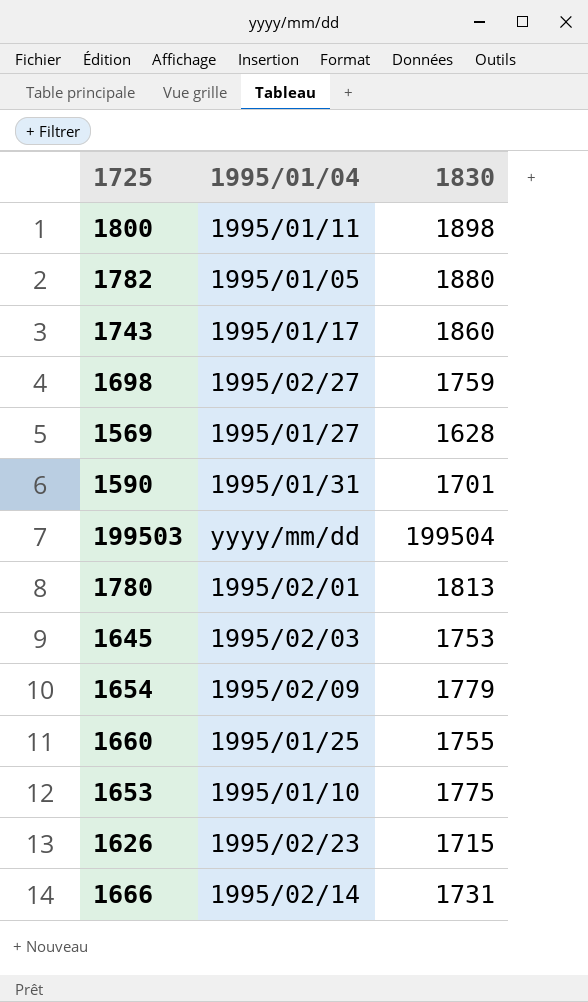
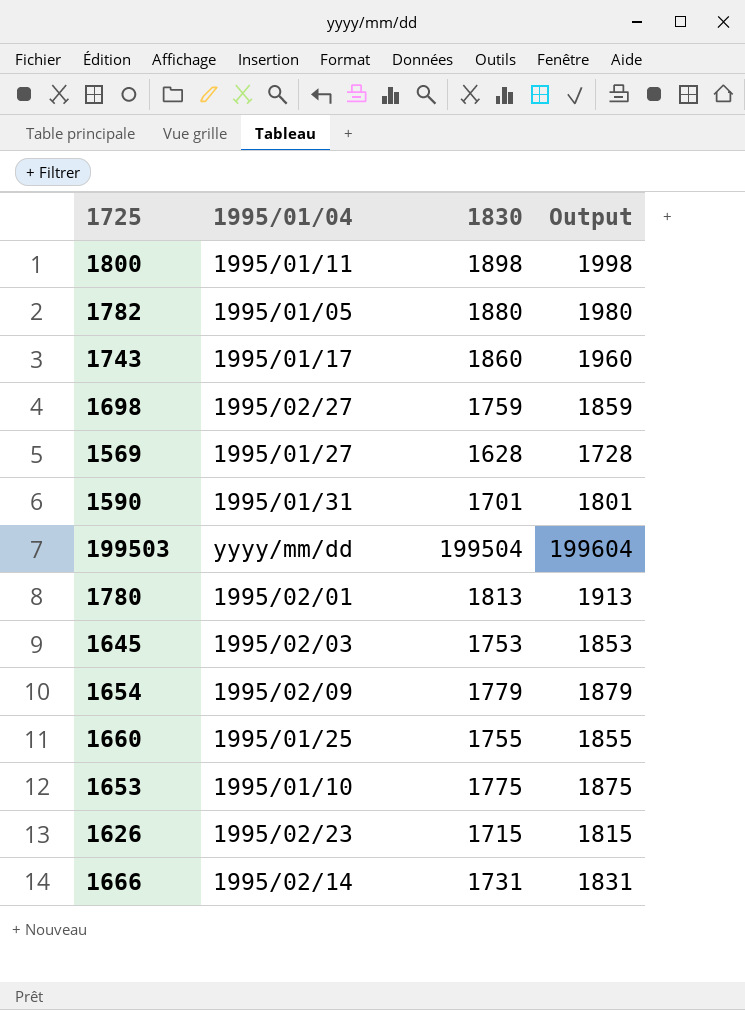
column Output | formula: none -> [1830] + 100

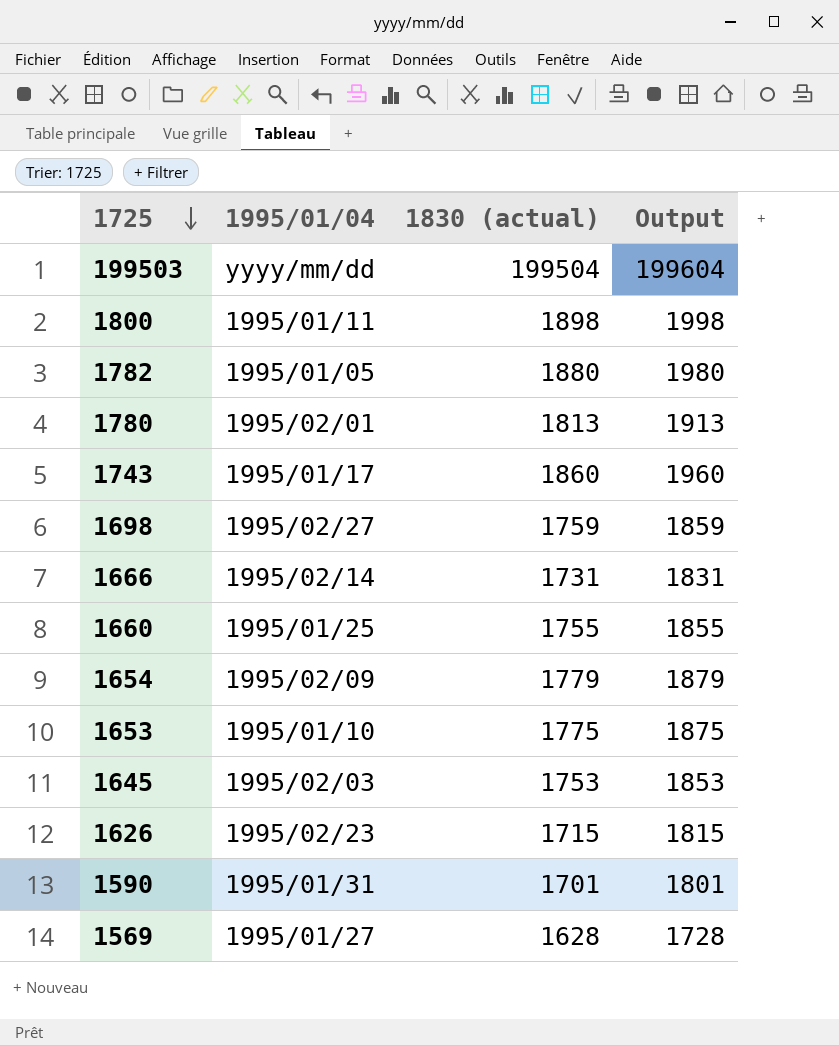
row order: none -> 1725 descending
column name: 1830 -> 1830 (actual)

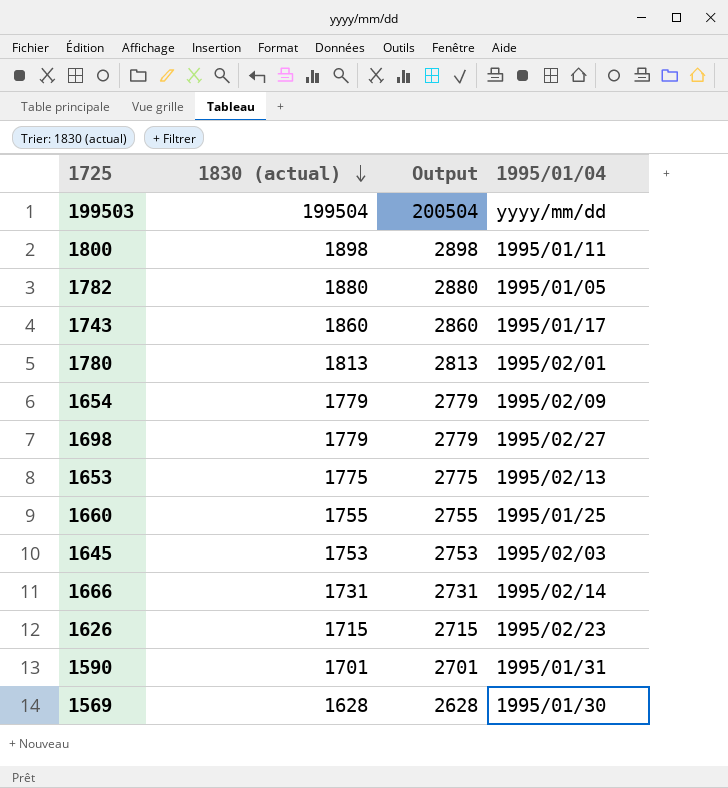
row order: 1725 descending -> 1830 (actual) descending
column Output | formula: [1830 (actual)] + 100 -> [1830 (actual)] + 1000
column 1995/01/04 | position: 2 -> 4
1698 | 1830 (actual): 1759 -> 1779
1653 | 1995/01/04: 1995/01/10 -> 1995/02/13
1569 | 1995/01/04: 1995/01/27 -> 1995/01/30

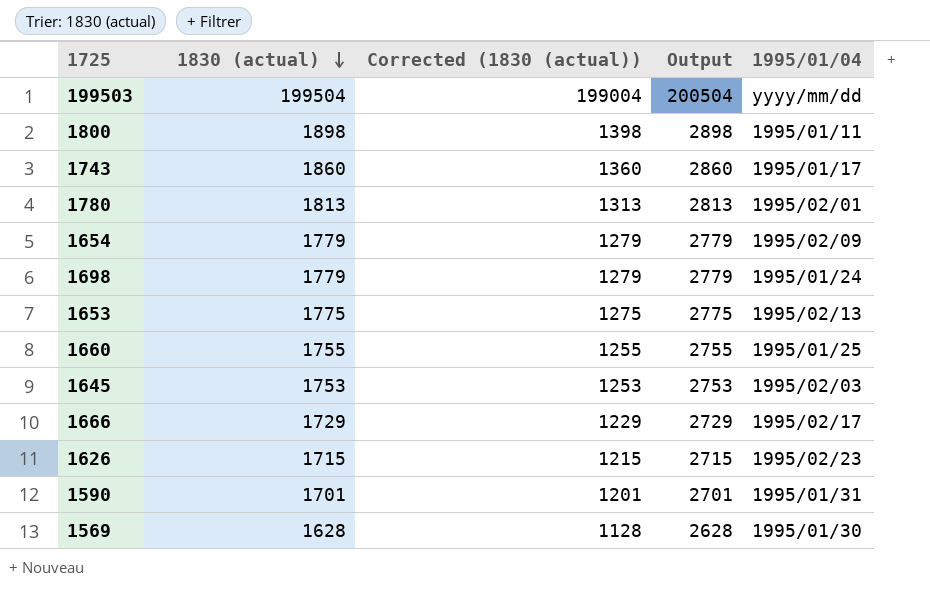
column Corrected (1830 (actual)) | formula: none -> [1830 (actual)] - 500
row 1782: 1880 | 2880 | 1995/01/05 -> none
1698 | 1995/01/04: 1995/02/27 -> 1995/01/24
1666 | 1830 (actual): 1731 -> 1729
1666 | Output: 2731 -> 2729
1666 | 1995/01/04: 1995/02/14 -> 1995/02/17

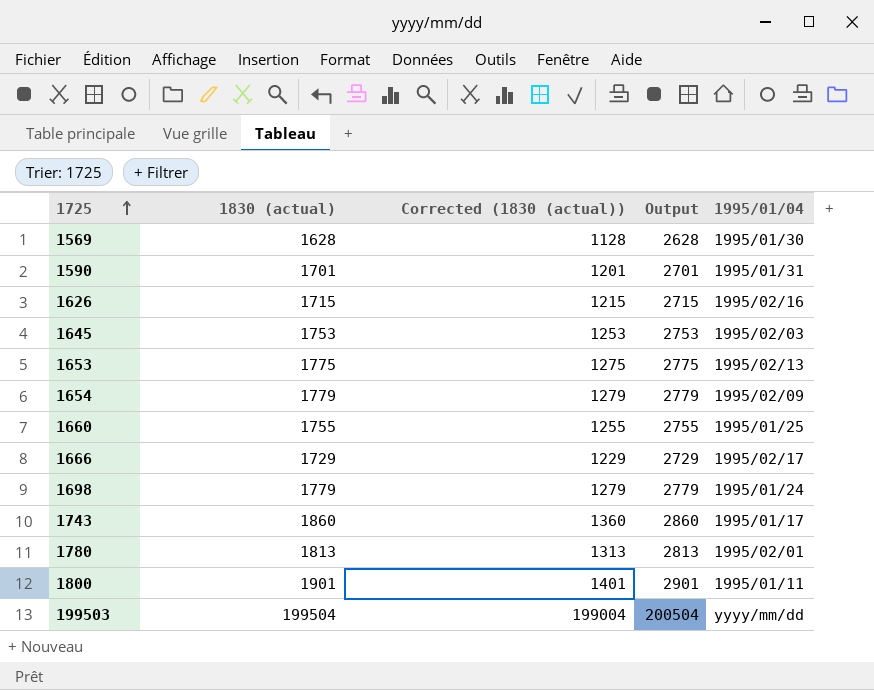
row order: 1830 (actual) descending -> 1725 ascending
1626 | 1995/01/04: 1995/02/23 -> 1995/02/16
1800 | 1830 (actual): 1898 -> 1901
1800 | Corrected (1830 (actual)): 1398 -> 1401
1800 | Output: 2898 -> 2901

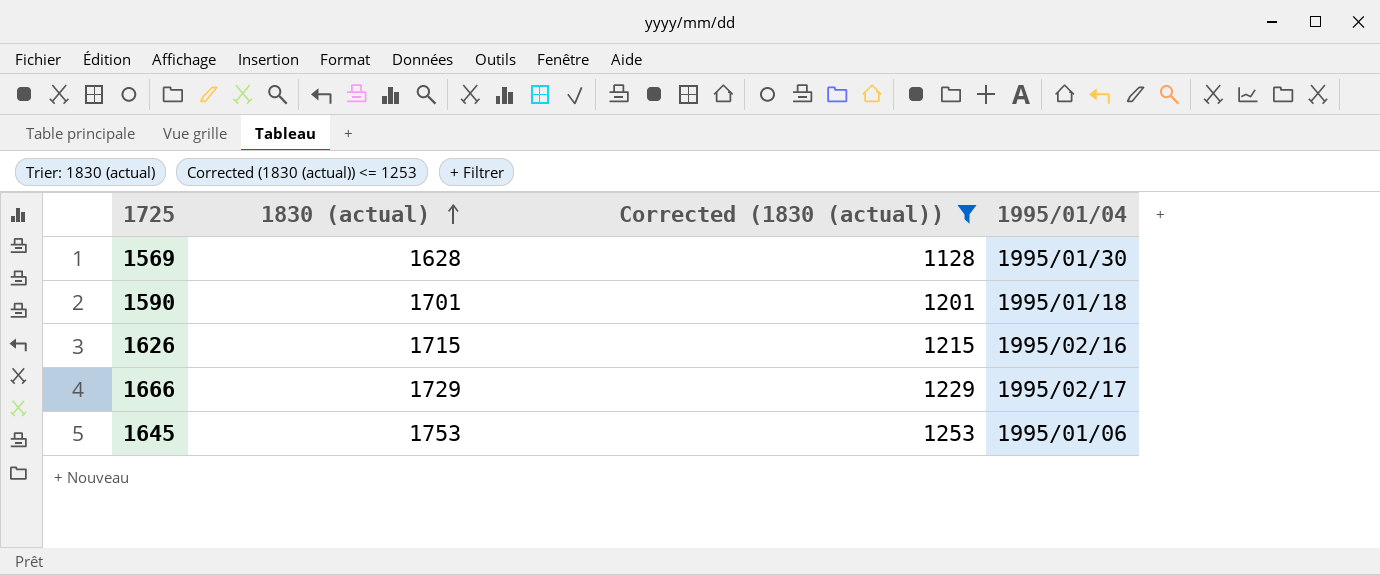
filter: none -> Corrected (1830 (actual)) <= 1253
row order: 1725 ascending -> 1830 (actual) ascending
column Output | formula: [1830 (actual)] + 1000 -> none
1590 | 1995/01/04: 1995/01/31 -> 1995/01/18
1645 | 1995/01/04: 1995/02/03 -> 1995/01/06

